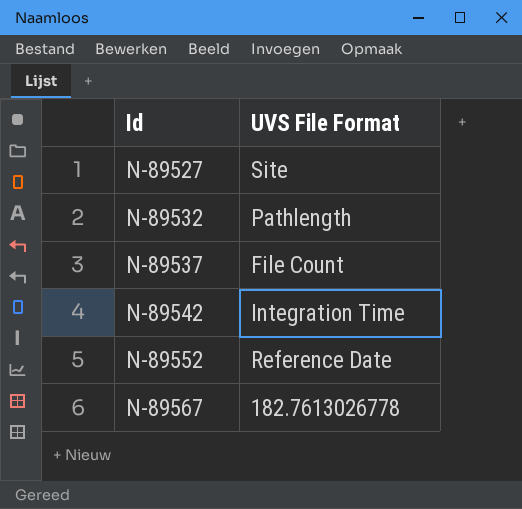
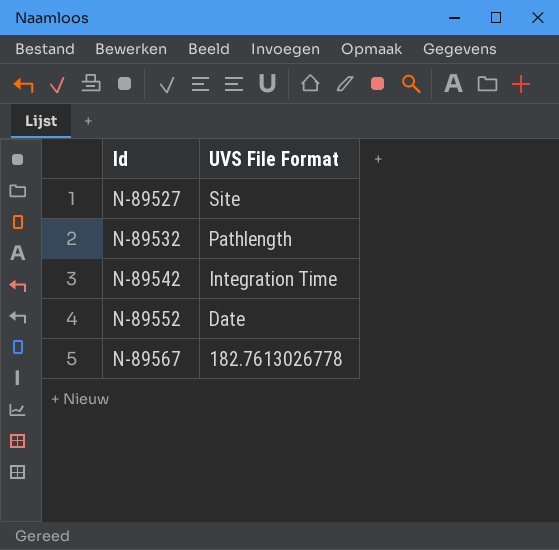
row N-89537: File Count -> none
N-89552 | UVS File Format: Reference Date -> Date

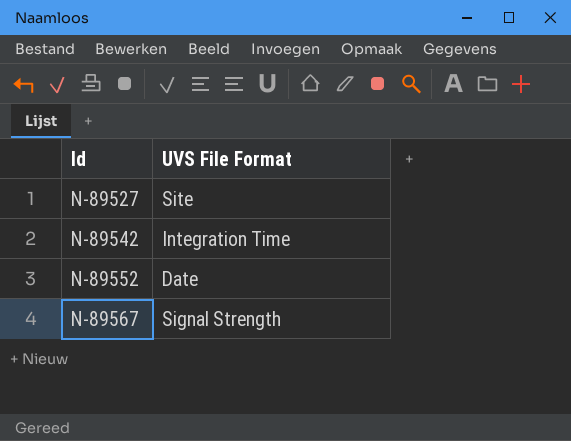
row N-89532: Pathlength -> none
N-89567 | UVS File Format: 182.7613026778 -> Signal Strength

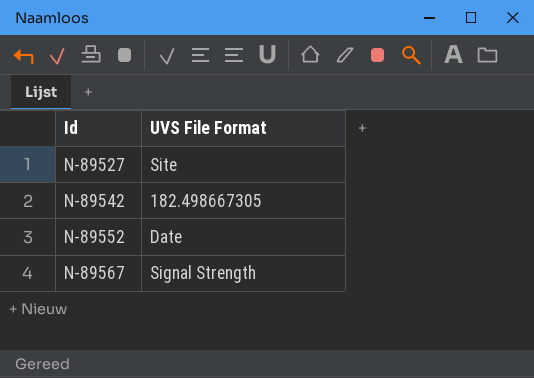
N-89542 | UVS File Format: Integration Time -> 182.498667305

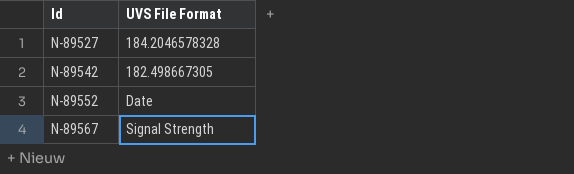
N-89527 | UVS File Format: Site -> 184.2046578328

